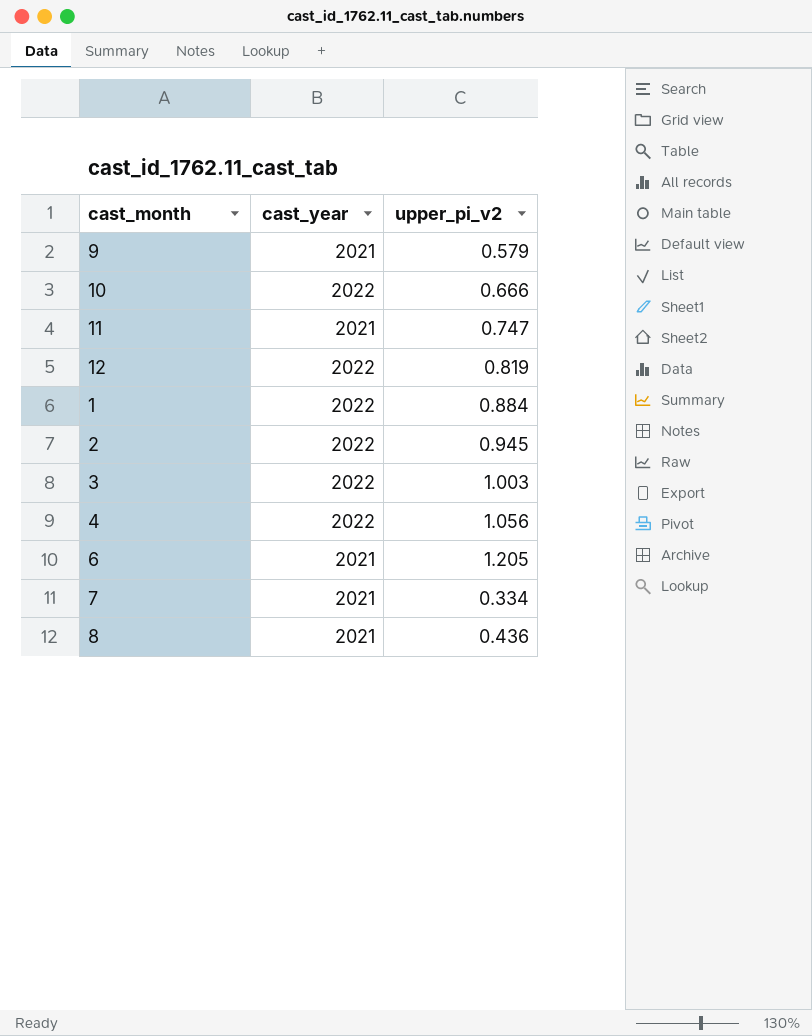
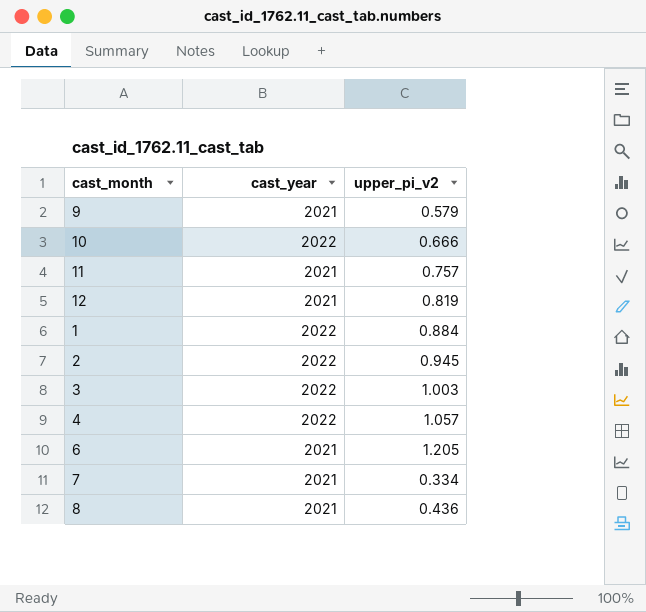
11 | upper_pi_v2: 0.747 -> 0.757
12 | cast_year: 2022 -> 2021
4 | upper_pi_v2: 1.056 -> 1.057

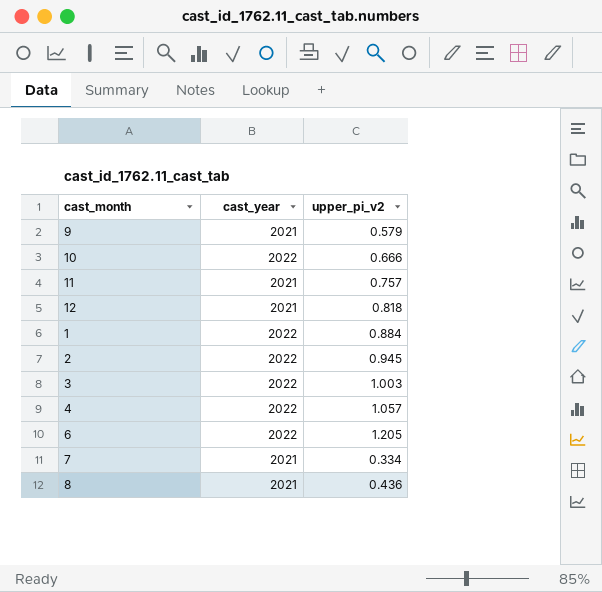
12 | upper_pi_v2: 0.819 -> 0.818
6 | cast_year: 2021 -> 2022

